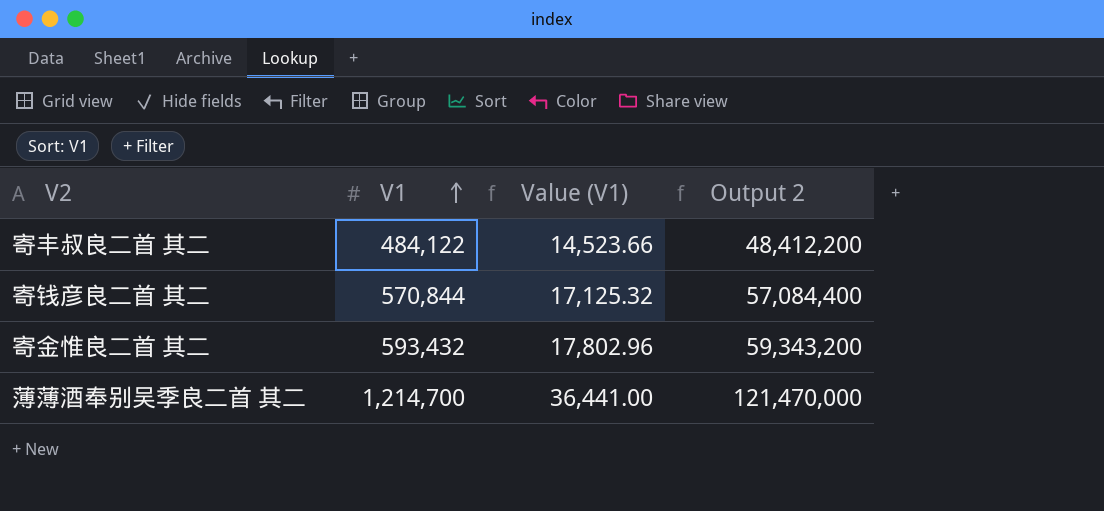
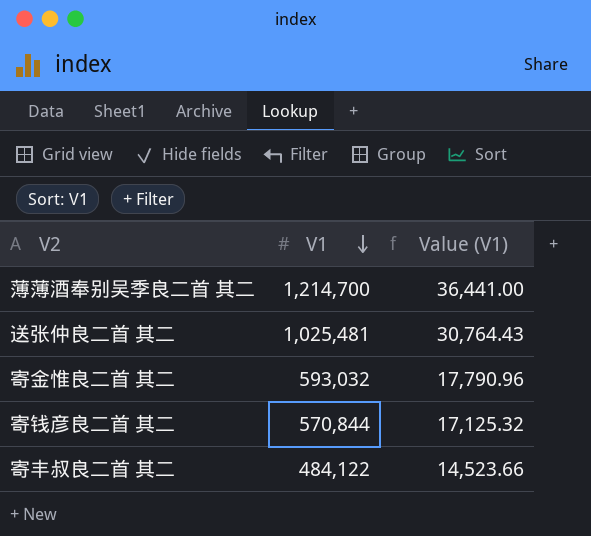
row order: V1 ascending -> V1 descending
column Output 2 | formula: [V1] * 100 -> none
row 送张仲良二首 其二: none -> 1,025,481 | 30,764.43
寄金惟良二首 其二 | V1: 593,432 -> 593,032
寄金惟良二首 其二 | Value (V1): 17,802.96 -> 17,790.96

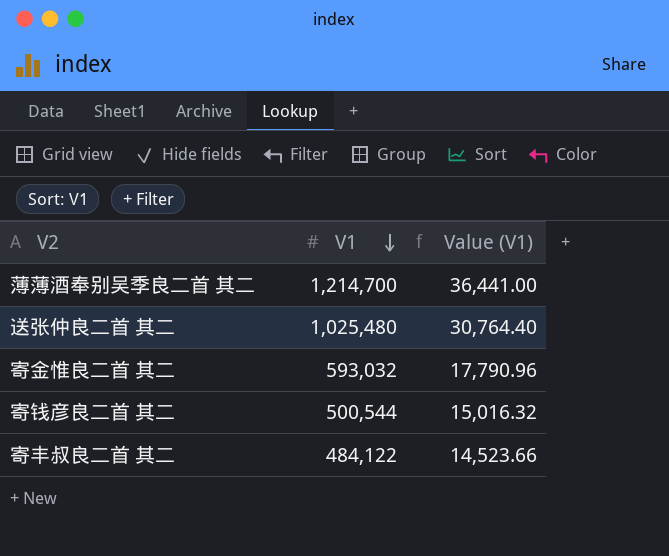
送张仲良二首 其二 | V1: 1,025,481 -> 1,025,480
送张仲良二首 其二 | Value (V1): 30,764.43 -> 30,764.40
寄钱彦良二首 其二 | V1: 570,844 -> 500,544
寄钱彦良二首 其二 | Value (V1): 17,125.32 -> 15,016.32

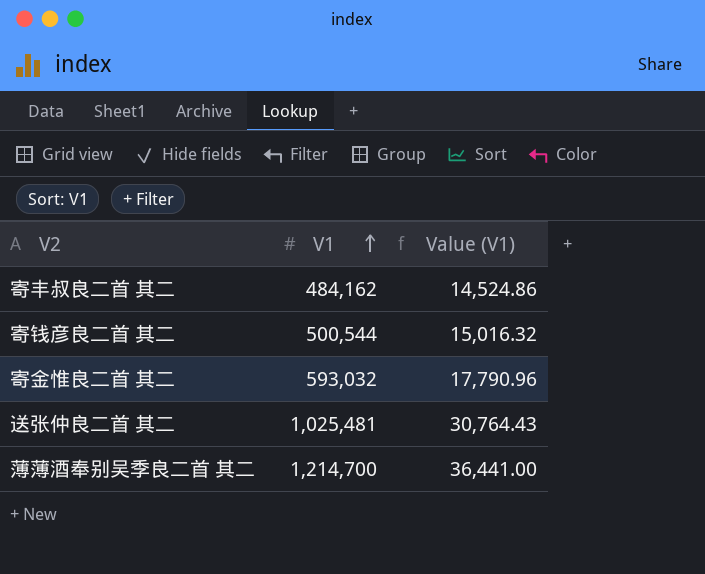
row order: V1 descending -> V1 ascending
寄丰叔良二首 其二 | V1: 484,122 -> 484,162
寄丰叔良二首 其二 | Value (V1): 14,523.66 -> 14,524.86
送张仲良二首 其二 | V1: 1,025,480 -> 1,025,481
送张仲良二首 其二 | Value (V1): 30,764.40 -> 30,764.43

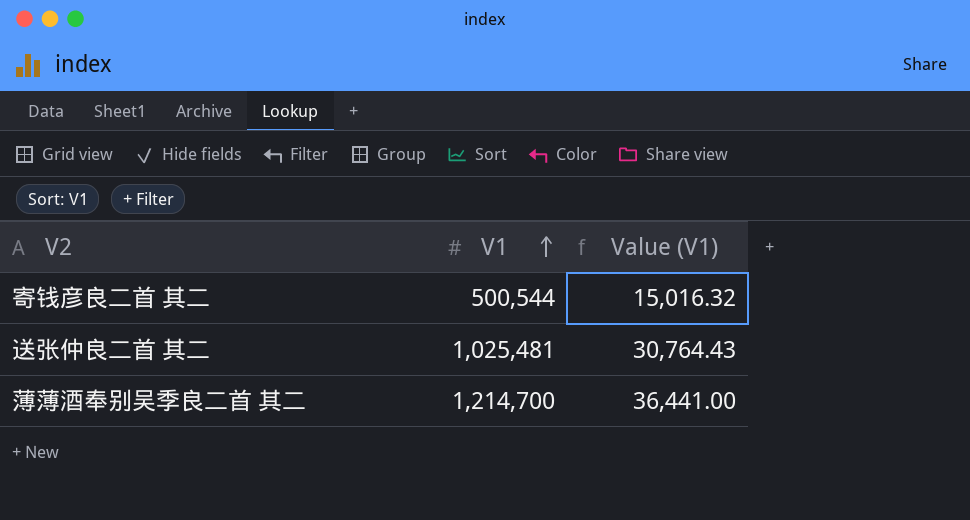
row 寄丰叔良二首 其二: 484,162 | 14,524.86 -> none
row 寄金惟良二首 其二: 593,032 | 17,790.96 -> none

